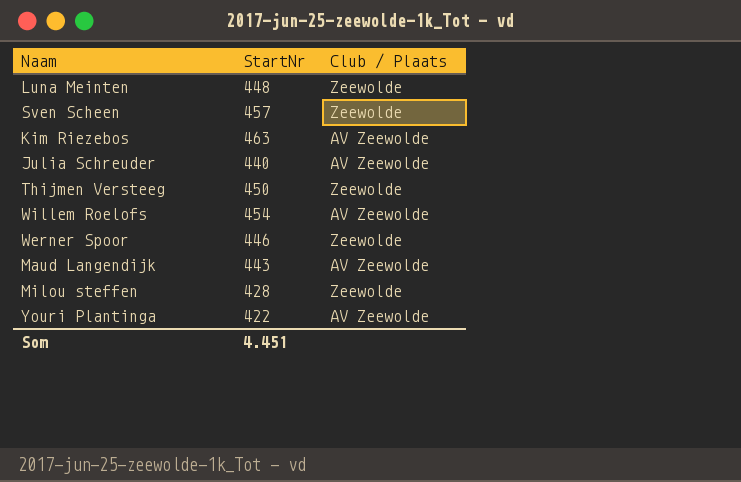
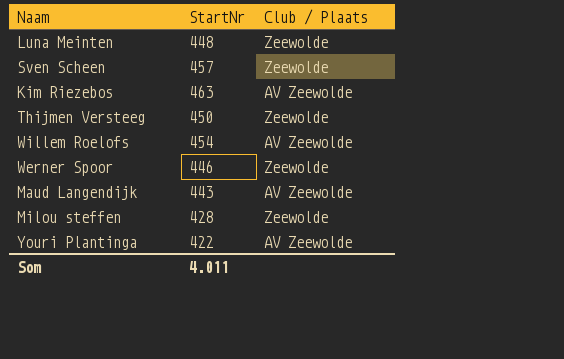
row Julia Schreuder: 440 | AV Zeewolde -> none
Som | StartNr: 4.451 -> 4.011

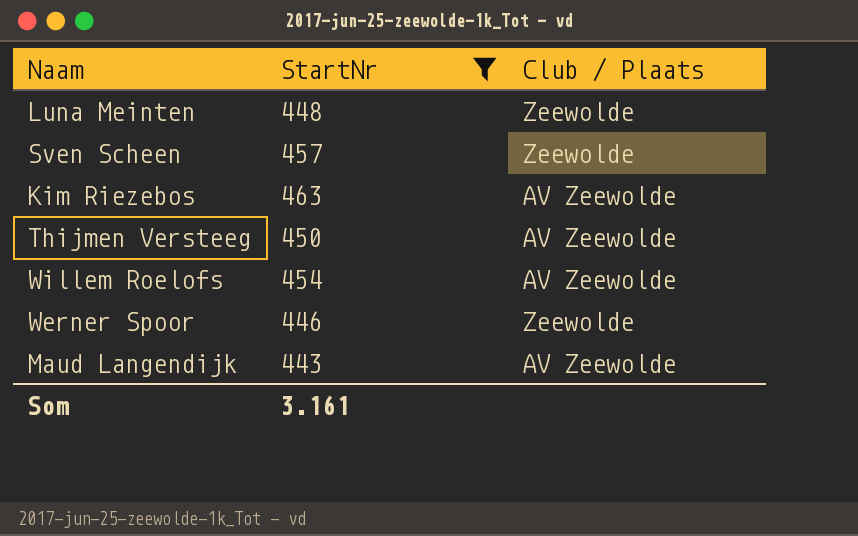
filter: none -> StartNr >= 443
Thijmen Versteeg | Club / Plaats: Zeewolde -> AV Zeewolde
Som | StartNr: 4.011 -> 3.161

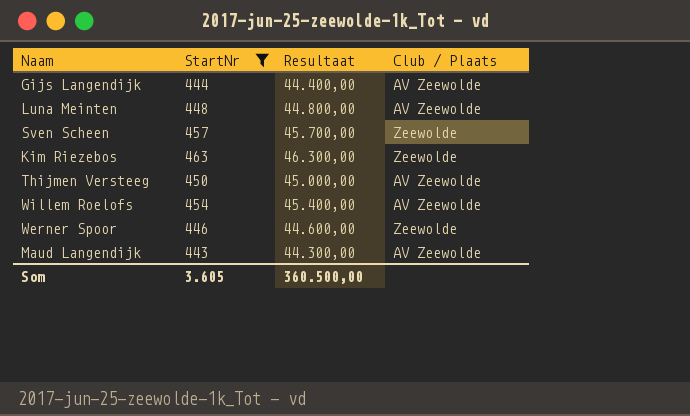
column Resultaat | formula: none -> [StartNr] * 100
row Gijs Langendijk: none -> 444 | 44.400,00 | AV Zeewolde
Luna Meinten | Club / Plaats: Zeewolde -> AV Zeewolde
Kim Riezebos | Club / Plaats: AV Zeewolde -> Zeewolde
Som | StartNr: 3.161 -> 3.605

